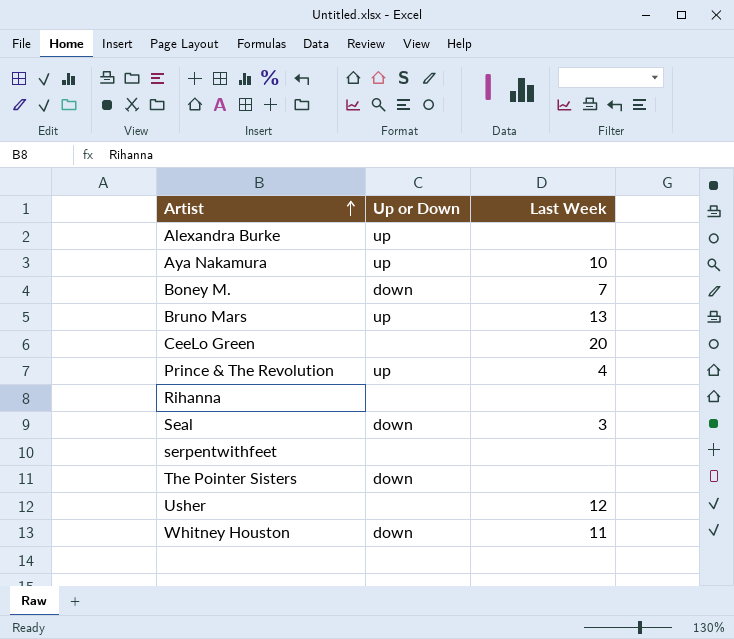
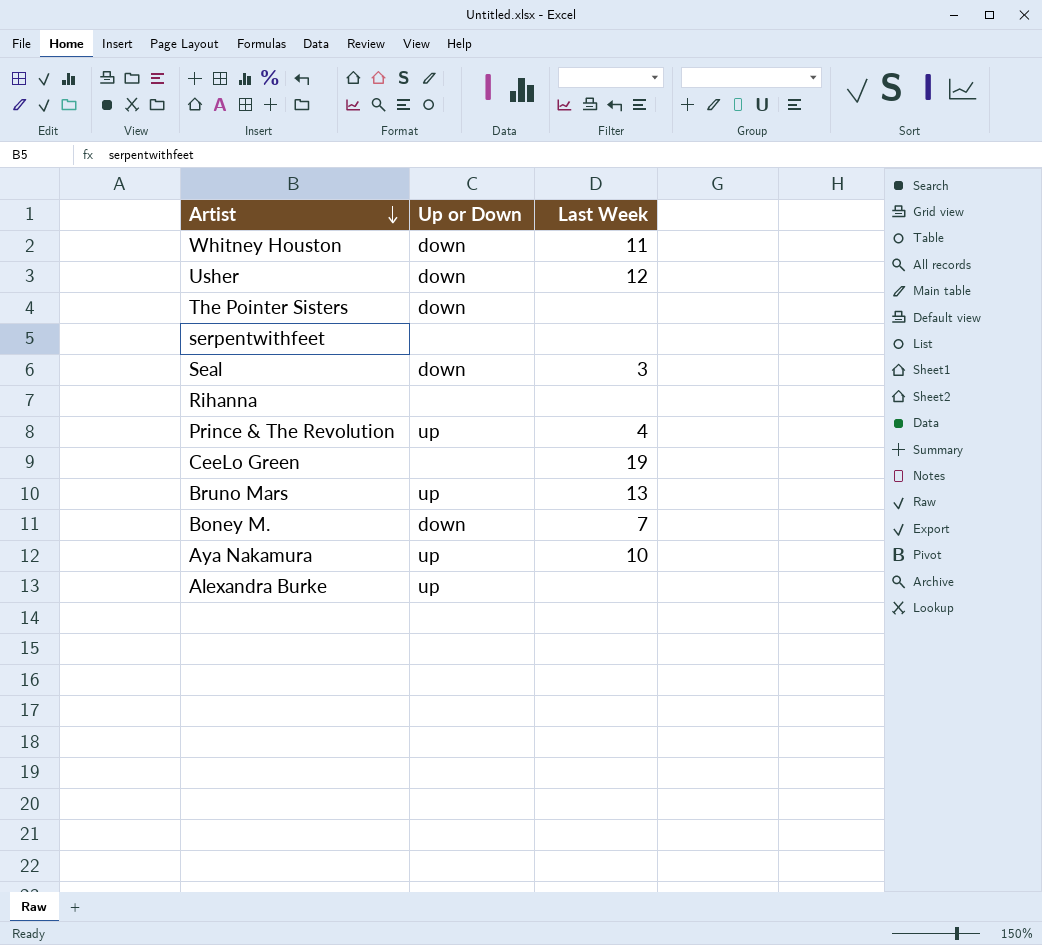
row order: Artist ascending -> Artist descending
Usher | Up or Down: none -> down
CeeLo Green | Last Week: 20 -> 19

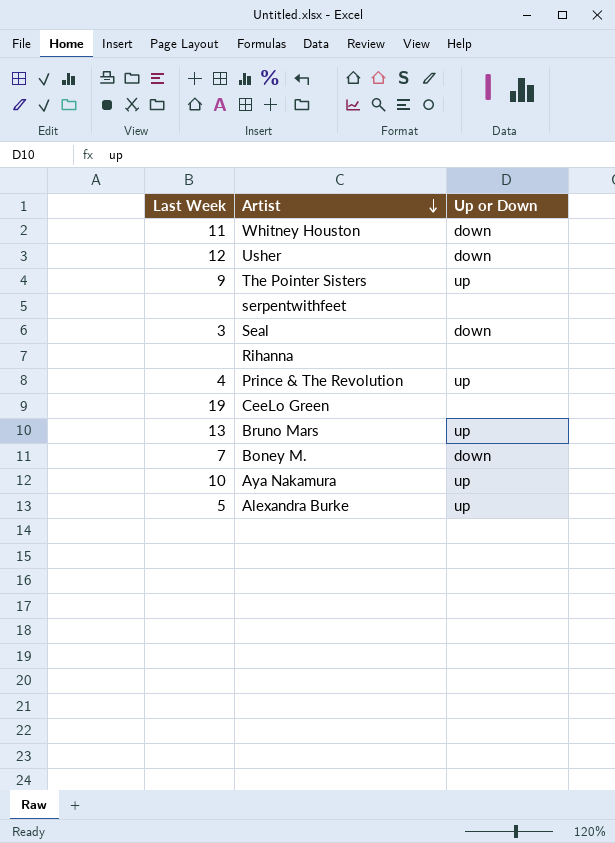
column Last Week | position: 3 -> 1
The Pointer Sisters | Last Week: none -> 9
The Pointer Sisters | Up or Down: down -> up
Alexandra Burke | Last Week: none -> 5

